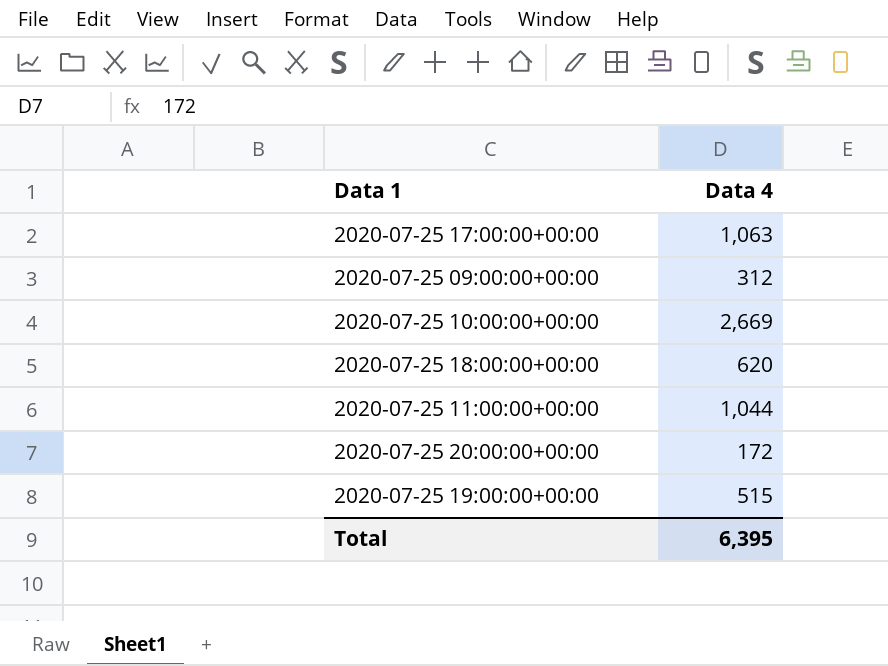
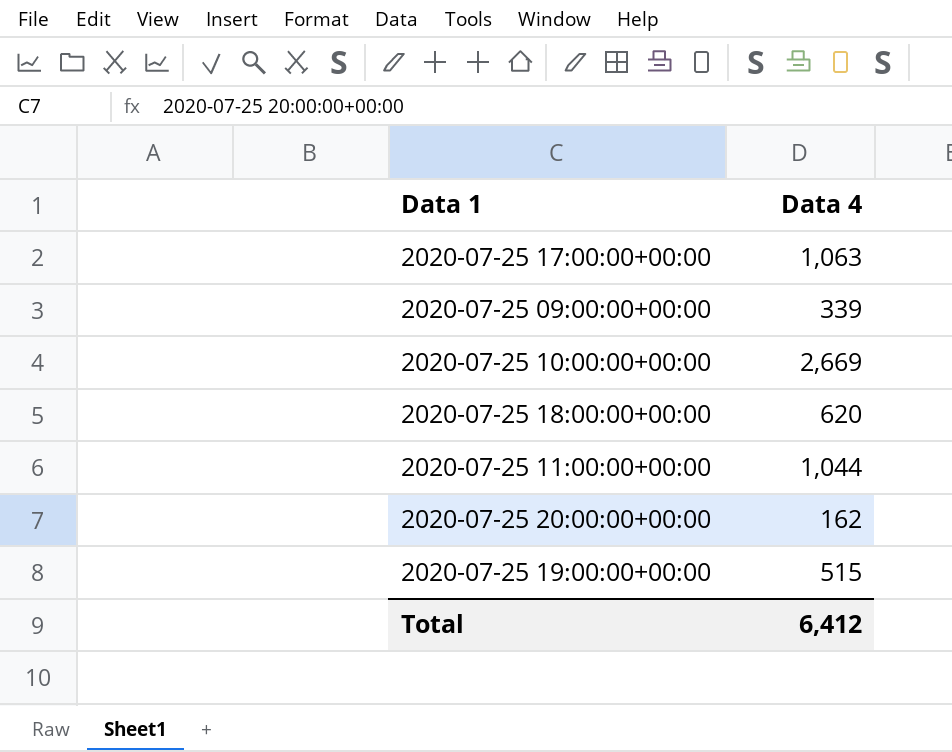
2020-07-25 09:00:00+00:00 | Data 4: 312 -> 339
2020-07-25 20:00:00+00:00 | Data 4: 172 -> 162
Total | Data 4: 6,395 -> 6,412

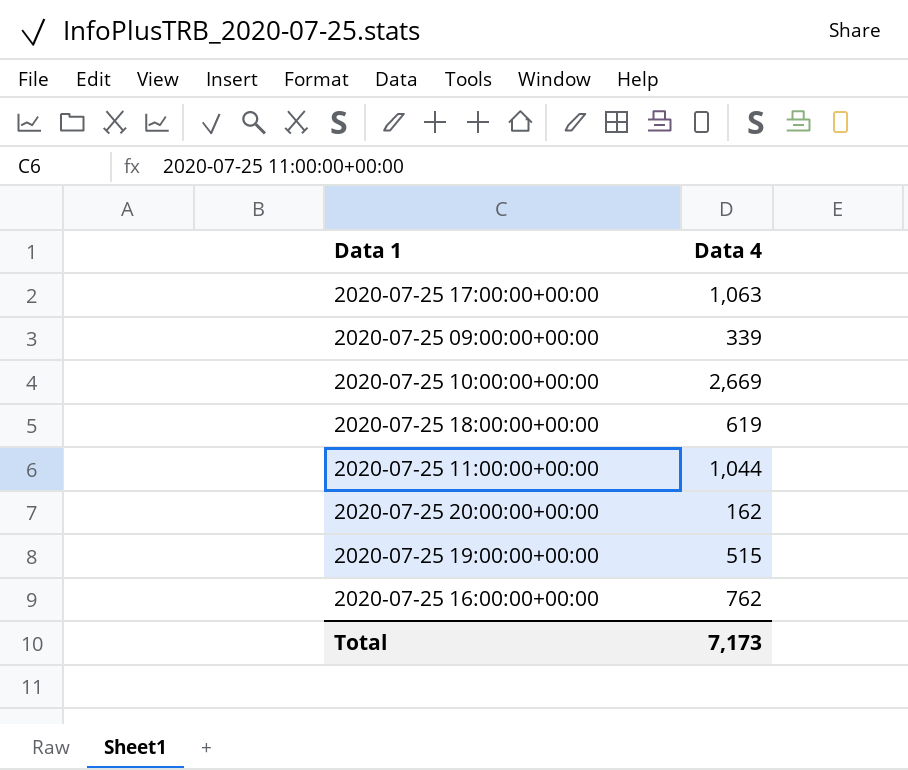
2020-07-25 18:00:00+00:00 | Data 4: 620 -> 619
row 2020-07-25 16:00:00+00:00: none -> 762
Total | Data 4: 6,412 -> 7,173

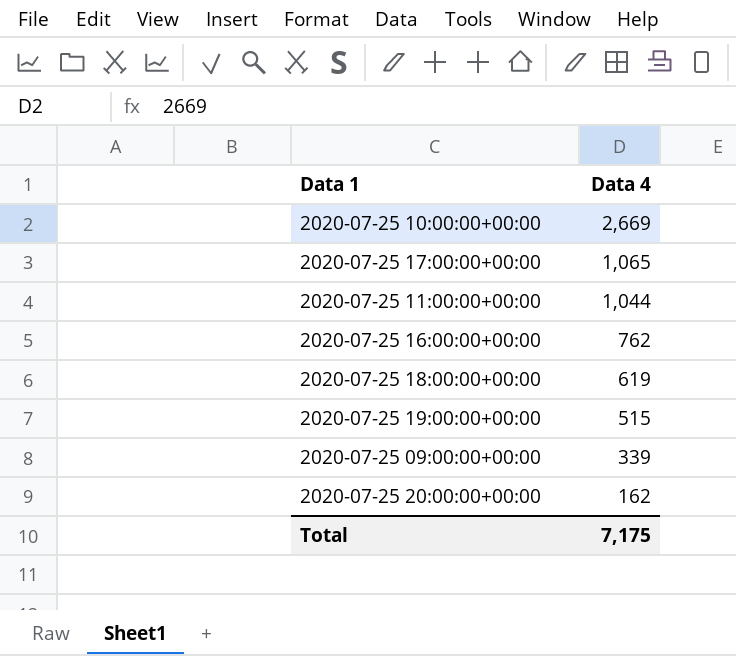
row order: none -> Data 4 descending
2020-07-25 17:00:00+00:00 | Data 4: 1,063 -> 1,065
Total | Data 4: 7,173 -> 7,175

